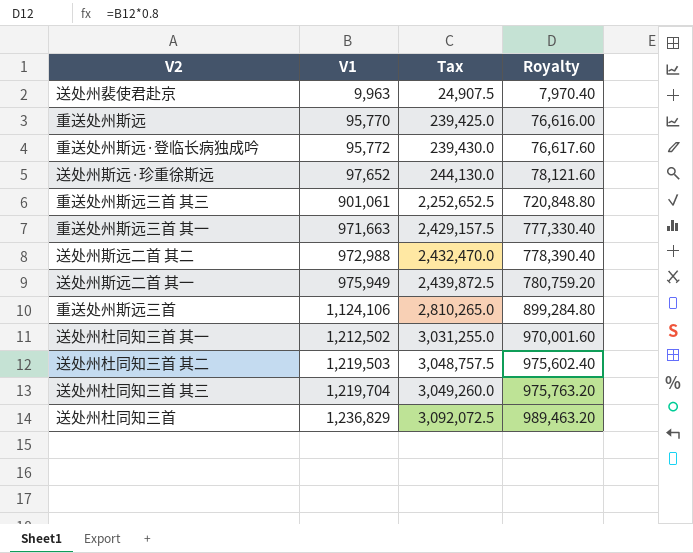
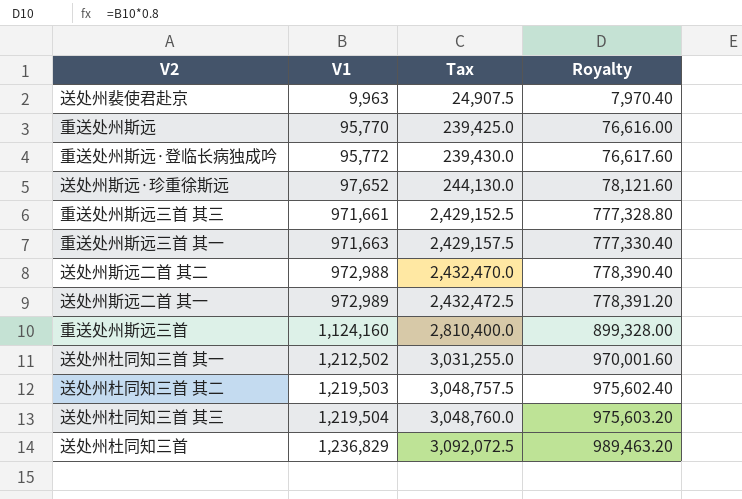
重送处州斯远三首 其三 | V1: 901,061 -> 971,661
重送处州斯远三首 其三 | Tax: 2,252,652.5 -> 2,429,152.5
重送处州斯远三首 其三 | Royalty: 720,848.80 -> 777,328.80
送处州斯远二首 其一 | V1: 975,949 -> 972,989
送处州斯远二首 其一 | Tax: 2,439,872.5 -> 2,432,472.5
送处州斯远二首 其一 | Royalty: 780,759.20 -> 778,391.20
重送处州斯远三首 | V1: 1,124,106 -> 1,124,160
重送处州斯远三首 | Tax: 2,810,265.0 -> 2,810,400.0
重送处州斯远三首 | Royalty: 899,284.80 -> 899,328.00
送处州杜同知三首 其三 | V1: 1,219,704 -> 1,219,504
送处州杜同知三首 其三 | Tax: 3,049,260.0 -> 3,048,760.0
送处州杜同知三首 其三 | Royalty: 975,763.20 -> 975,603.20

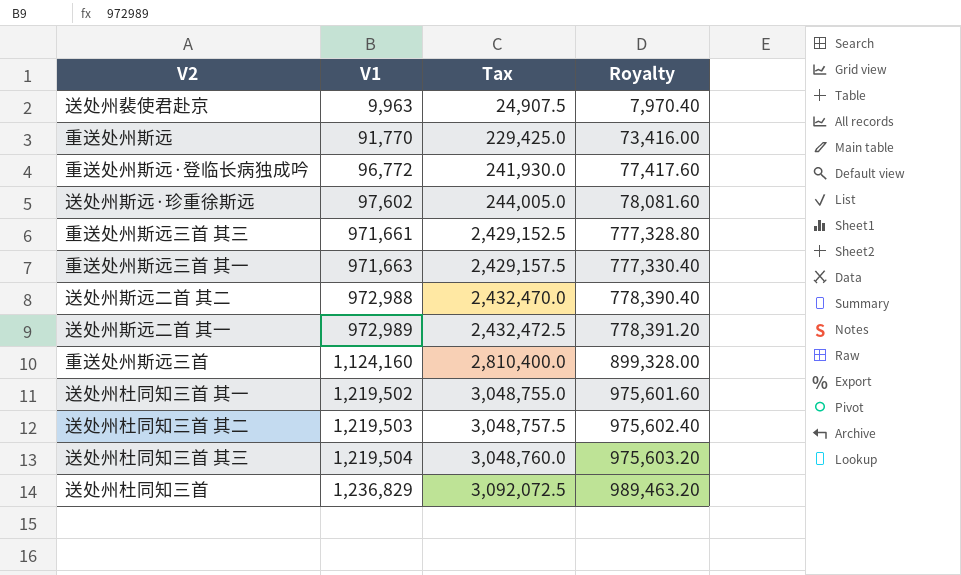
重送处州斯远 | V1: 95,770 -> 91,770
重送处州斯远 | Tax: 239,425.0 -> 229,425.0
重送处州斯远 | Royalty: 76,616.00 -> 73,416.00
重送处州斯远·登临长病独成吟 | V1: 95,772 -> 96,772
重送处州斯远·登临长病独成吟 | Tax: 239,430.0 -> 241,930.0
重送处州斯远·登临长病独成吟 | Royalty: 76,617.60 -> 77,417.60
送处州斯远·珍重徐斯远 | V1: 97,652 -> 97,602
送处州斯远·珍重徐斯远 | Tax: 244,130.0 -> 244,005.0
送处州斯远·珍重徐斯远 | Royalty: 78,121.60 -> 78,081.60
送处州杜同知三首 其一 | V1: 1,212,502 -> 1,219,502
送处州杜同知三首 其一 | Tax: 3,031,255.0 -> 3,048,755.0
送处州杜同知三首 其一 | Royalty: 970,001.60 -> 975,601.60

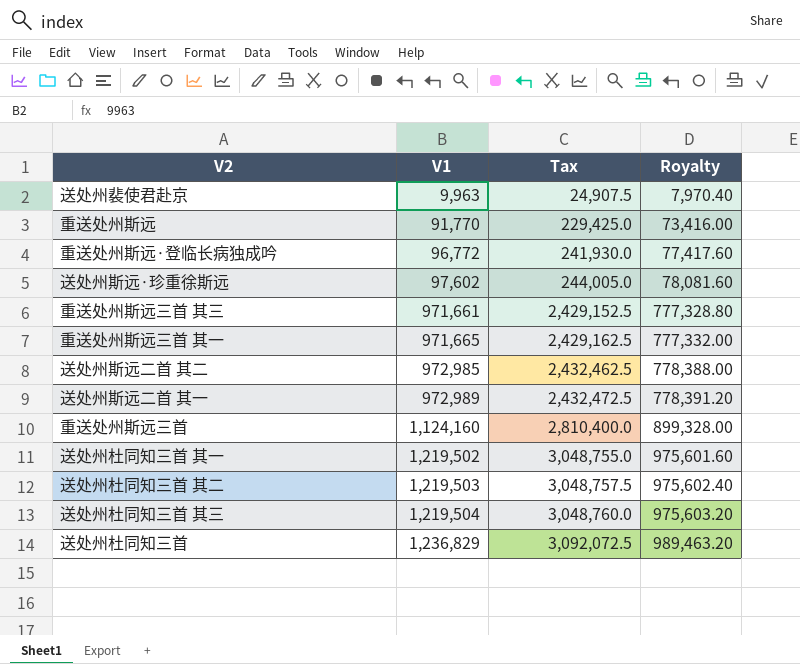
重送处州斯远三首 其一 | V1: 971,663 -> 971,665
重送处州斯远三首 其一 | Tax: 2,429,157.5 -> 2,429,162.5
重送处州斯远三首 其一 | Royalty: 777,330.40 -> 777,332.00
送处州斯远二首 其二 | V1: 972,988 -> 972,985
送处州斯远二首 其二 | Tax: 2,432,470.0 -> 2,432,462.5
送处州斯远二首 其二 | Royalty: 778,390.40 -> 778,388.00

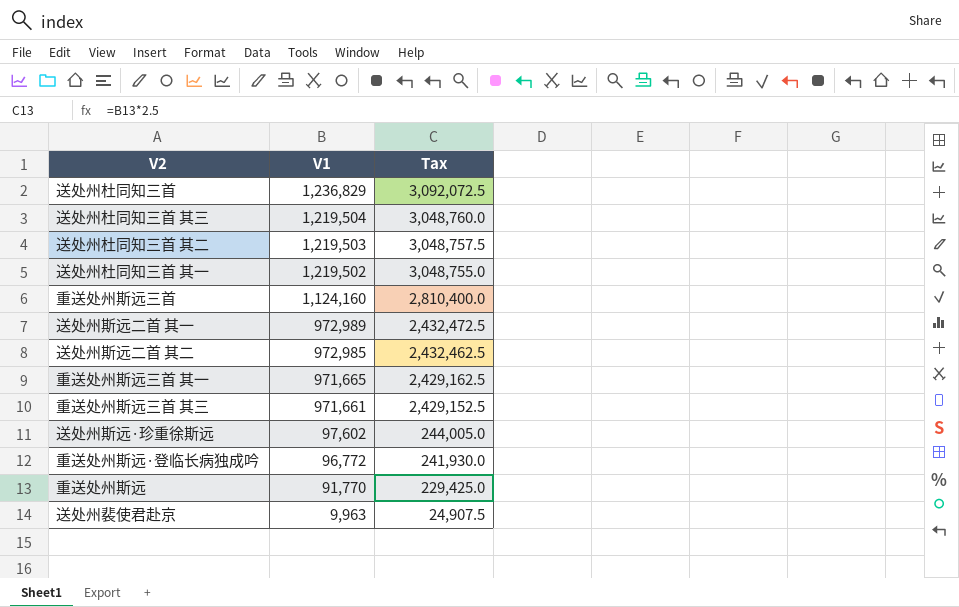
row order: V1 ascending -> V1 descending
column Royalty | formula: [V1] * 0.8 -> none

